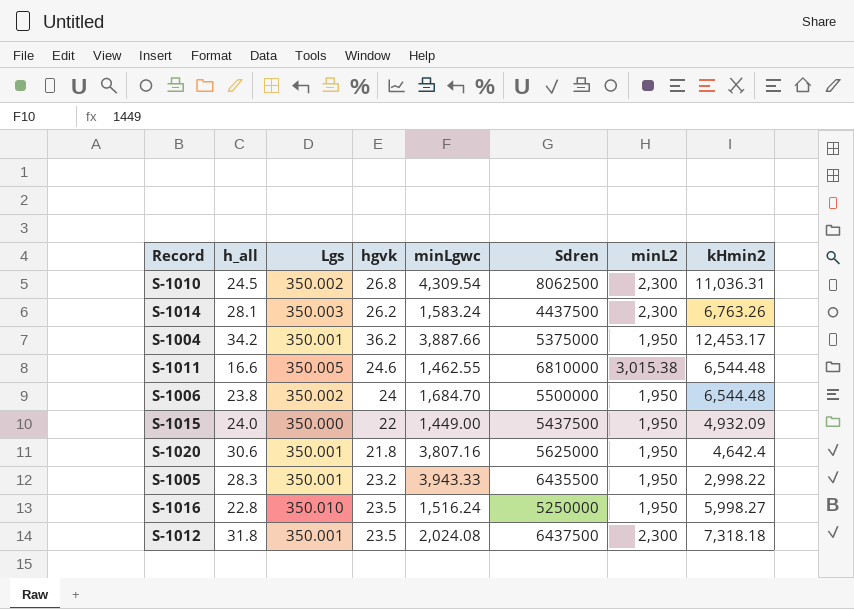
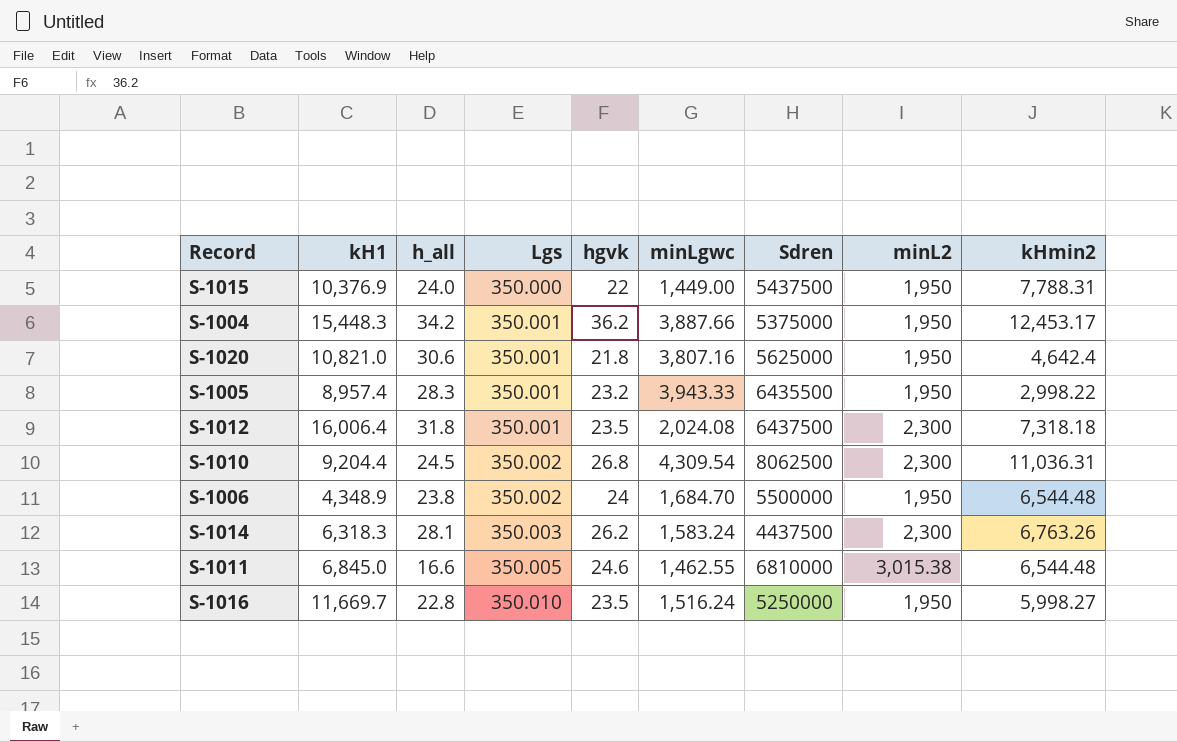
row order: none -> Lgs ascending
column kH1 | position: none -> 2
S-1015 | kHmin2: 4,932.09 -> 7,788.31

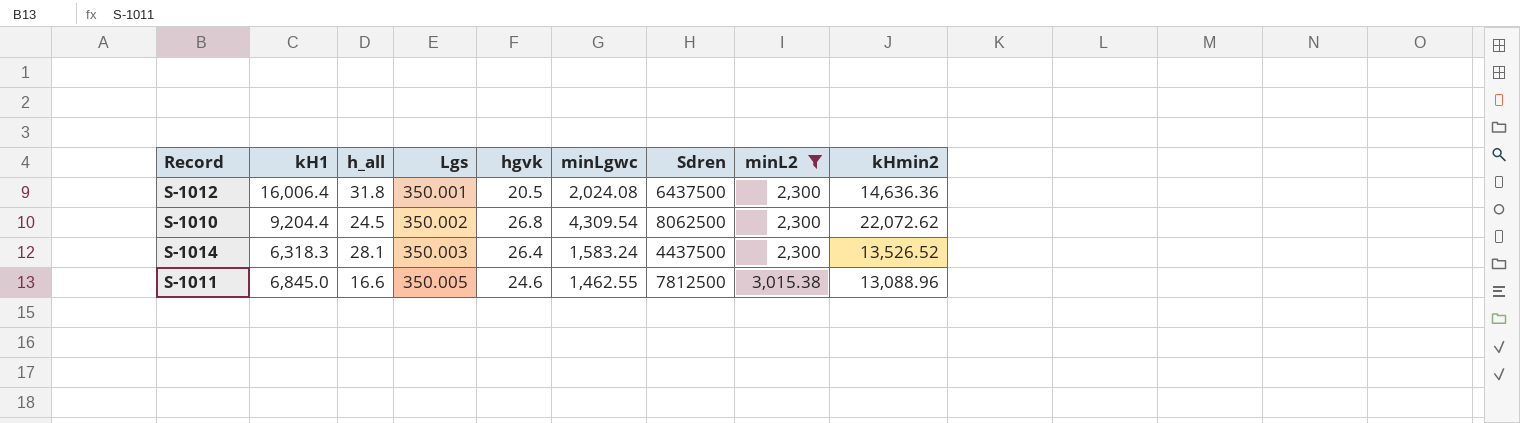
filter: none -> minL2 != 1,950
S-1012 | hgvk: 23.5 -> 20.5
S-1012 | kHmin2: 7,318.18 -> 14,636.36
S-1010 | kHmin2: 11,036.31 -> 22,072.62
S-1014 | hgvk: 26.2 -> 26.4
S-1014 | kHmin2: 6,763.26 -> 13,526.52
S-1011 | Sdren: 6810000 -> 7812500
S-1011 | kHmin2: 6,544.48 -> 13,088.96

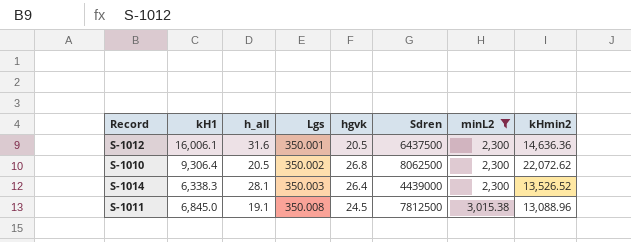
column minLgwc | position: 6 -> none
S-1012 | kH1: 16,006.4 -> 16,006.1
S-1012 | h_all: 31.8 -> 31.6
S-1010 | kH1: 9,204.4 -> 9,306.4
S-1010 | h_all: 24.5 -> 20.5
S-1014 | kH1: 6,318.3 -> 6,338.3
S-1014 | Sdren: 4437500 -> 4439000
S-1011 | h_all: 16.6 -> 19.1
S-1011 | Lgs: 350.005 -> 350.008
S-1011 | hgvk: 24.6 -> 24.5

